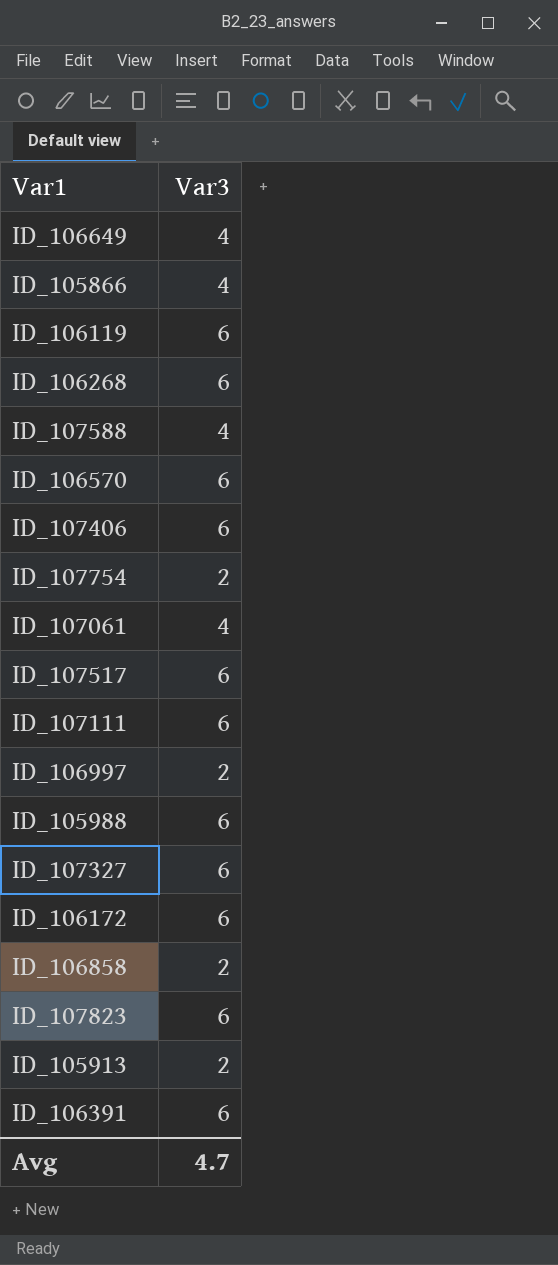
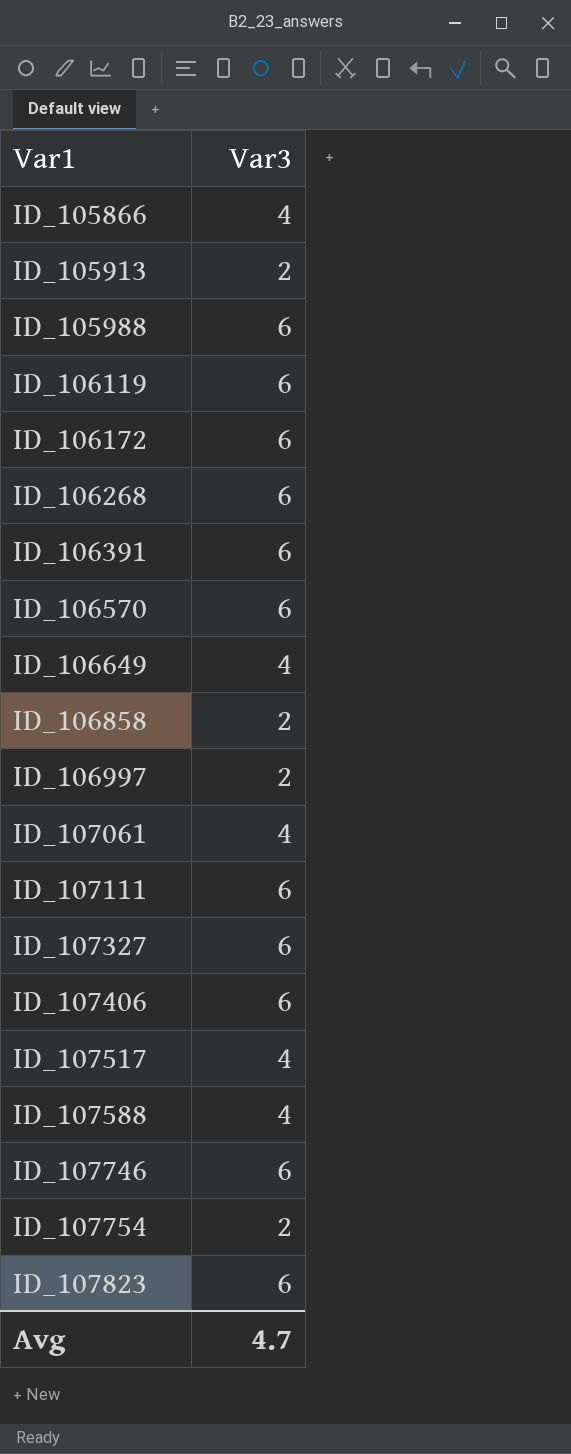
row order: none -> Var1 ascending
ID_107517 | Var3: 6 -> 4
row ID_107746: none -> 6

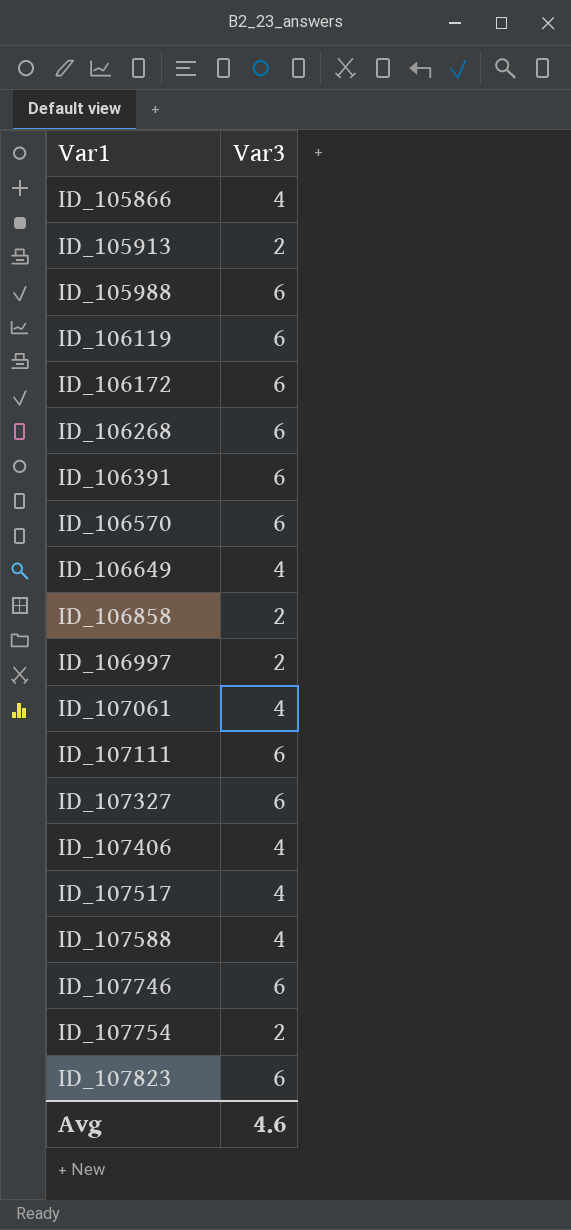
ID_107406 | Var3: 6 -> 4
Avg | Var3: 4.7 -> 4.6

